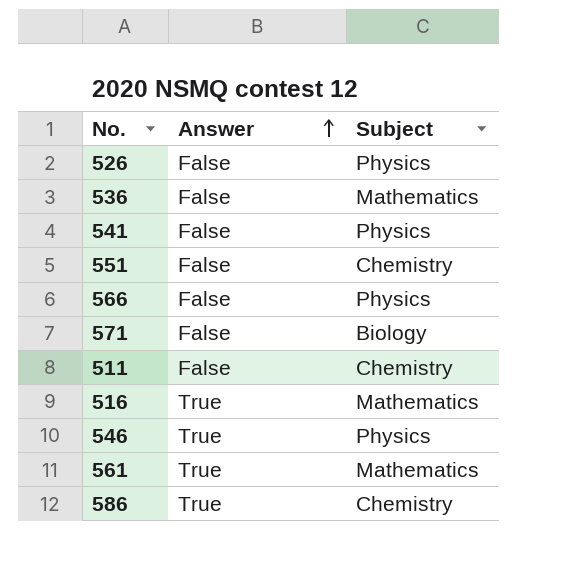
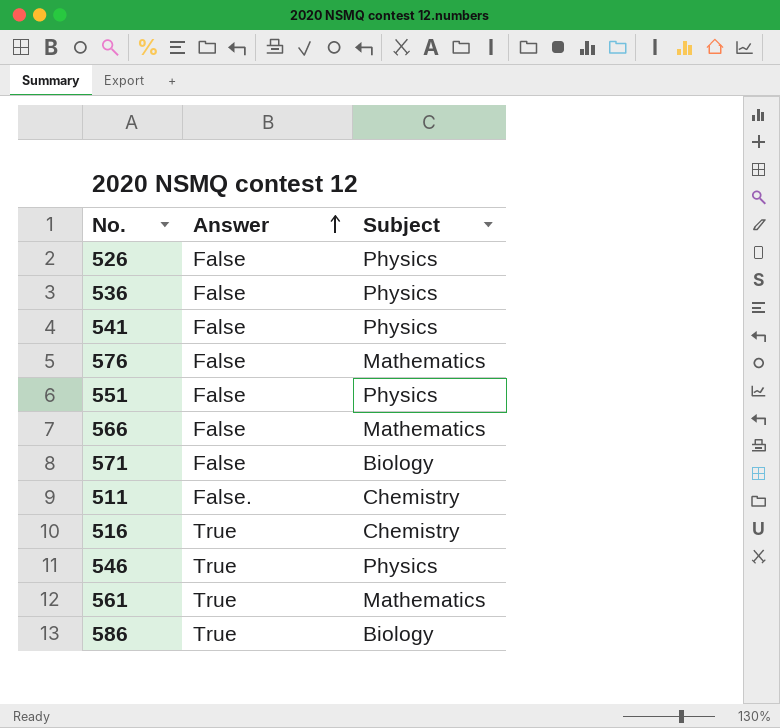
536 | Subject: Mathematics -> Physics
row 576: none -> False | Mathematics
551 | Subject: Chemistry -> Physics
566 | Subject: Physics -> Mathematics
511 | Answer: False -> False.
516 | Subject: Mathematics -> Chemistry
586 | Subject: Chemistry -> Biology

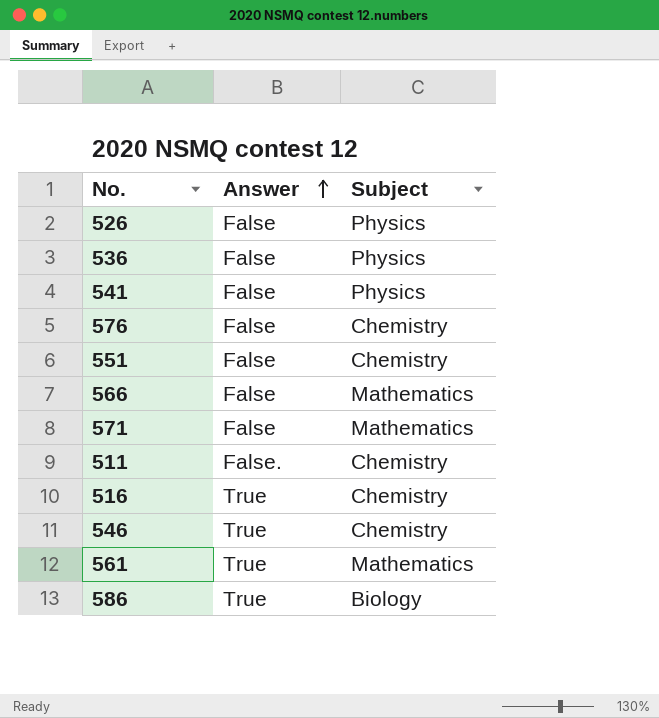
576 | Subject: Mathematics -> Chemistry
551 | Subject: Physics -> Chemistry
571 | Subject: Biology -> Mathematics
546 | Subject: Physics -> Chemistry

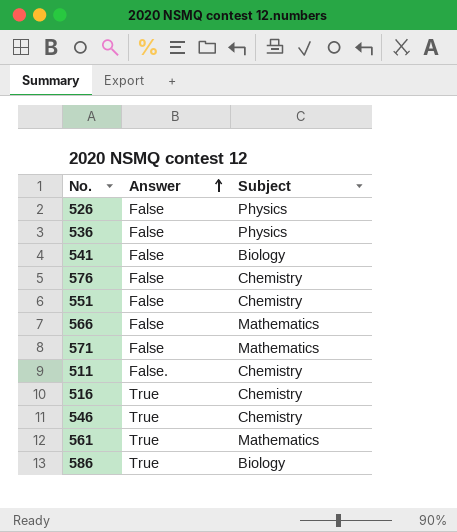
541 | Subject: Physics -> Biology

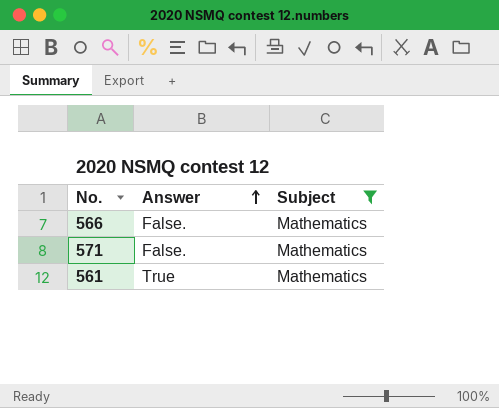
filter: none -> Subject = Mathematics
566 | Answer: False -> False.
571 | Answer: False -> False.

